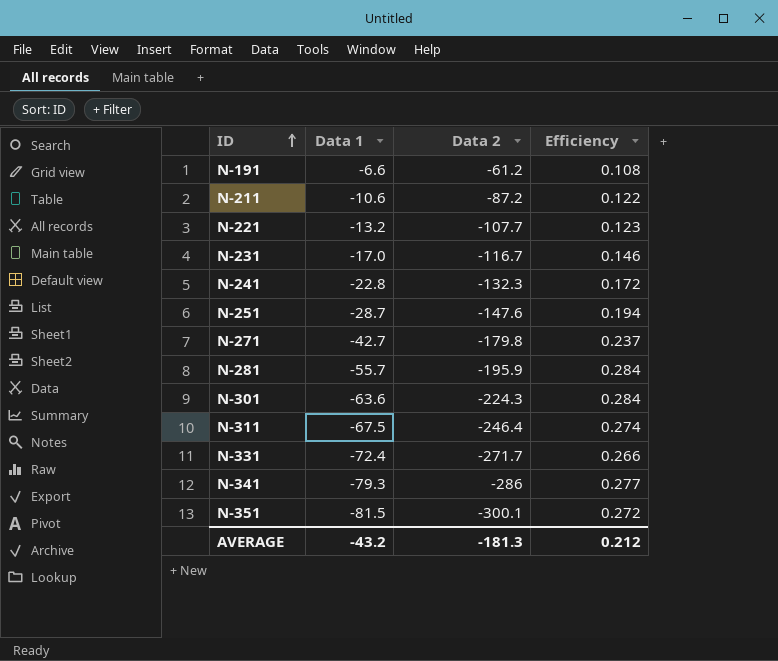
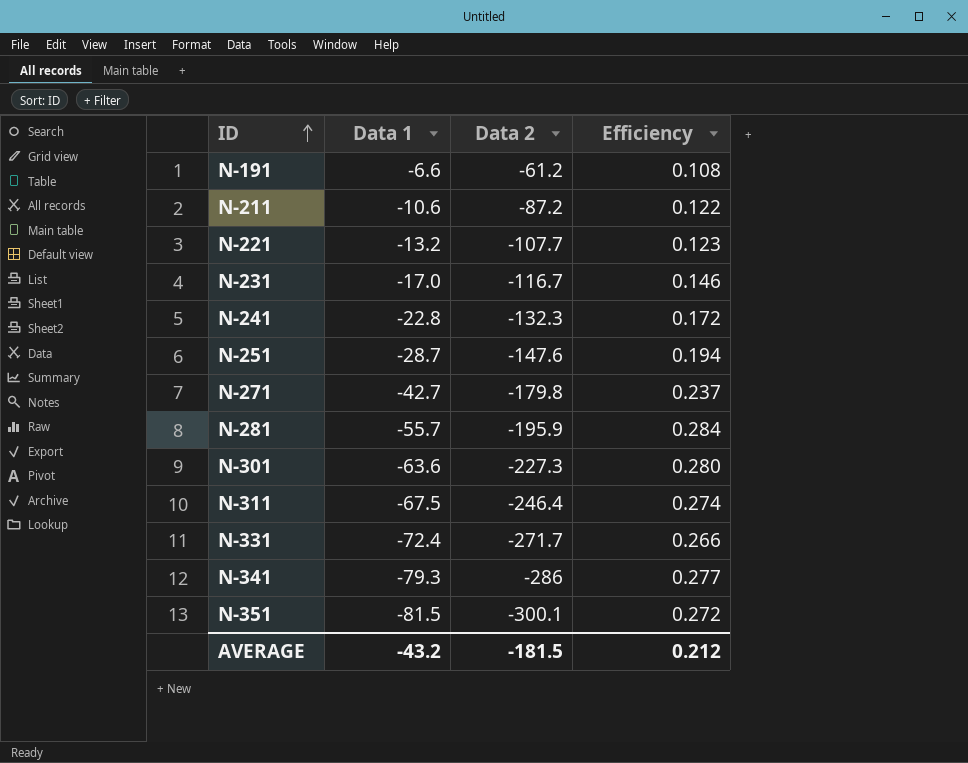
N-301 | Data 2: -224.3 -> -227.3
N-301 | Efficiency: 0.284 -> 0.280
AVERAGE | Data 2: -181.3 -> -181.5

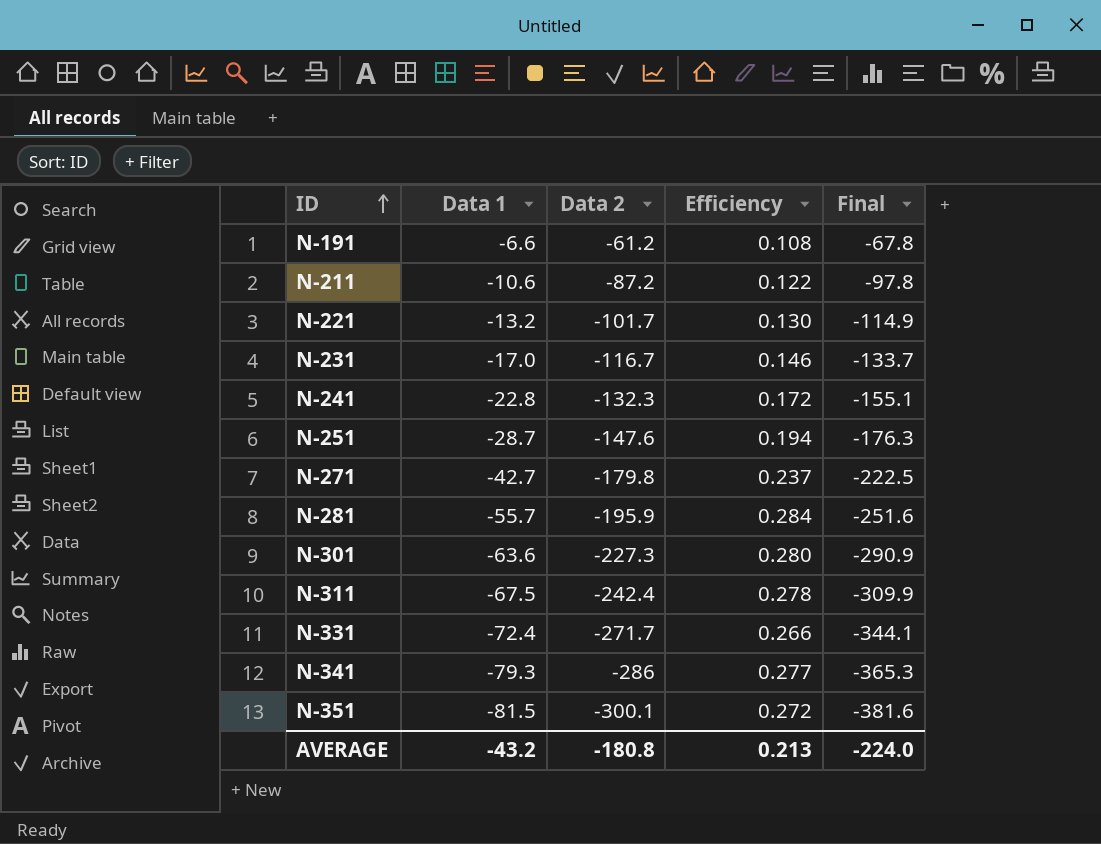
column Final | formula: none -> [Data 1] + [Data 2]
N-221 | Data 2: -107.7 -> -101.7
N-221 | Efficiency: 0.123 -> 0.130
N-311 | Data 2: -246.4 -> -242.4
N-311 | Efficiency: 0.274 -> 0.278
AVERAGE | Data 2: -181.5 -> -180.8
AVERAGE | Efficiency: 0.212 -> 0.213

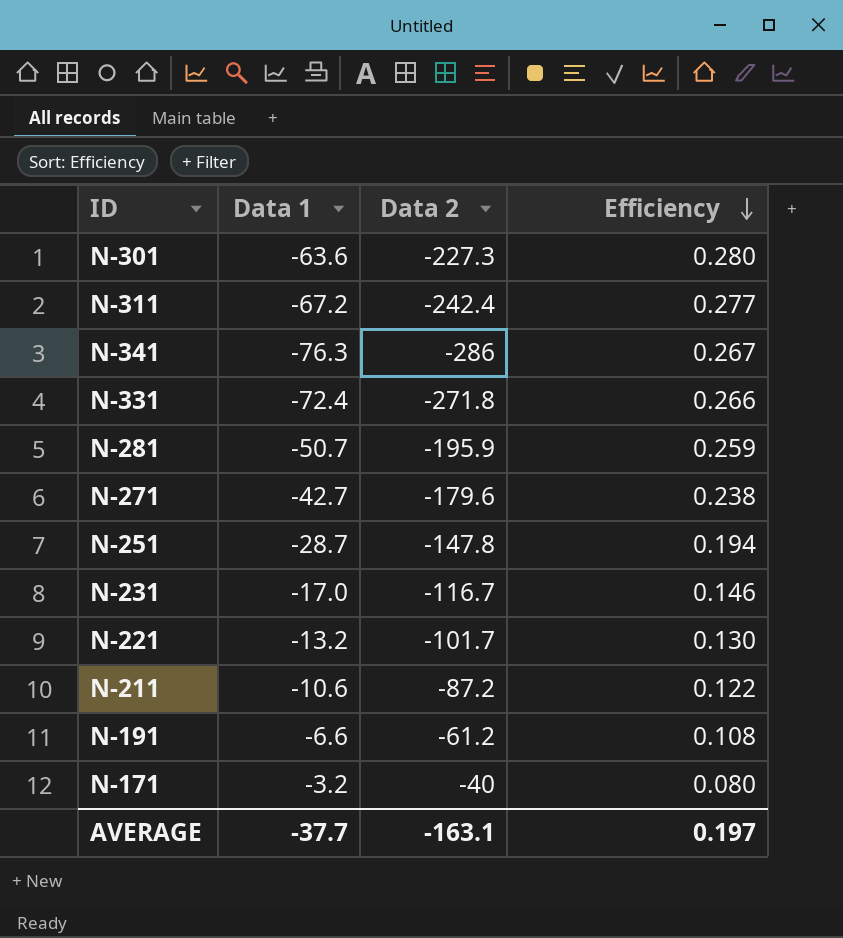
row order: ID ascending -> Efficiency descending
column Final | formula: [Data 1] + [Data 2] -> none
row N-241: -22.8 | -132.3 | 0.172 | -155.1 -> none
row N-351: -81.5 | -300.1 | 0.272 | -381.6 -> none
N-311 | Data 1: -67.5 -> -67.2
N-311 | Efficiency: 0.278 -> 0.277
N-341 | Data 1: -79.3 -> -76.3
N-341 | Efficiency: 0.277 -> 0.267
N-331 | Data 2: -271.7 -> -271.8
N-281 | Data 1: -55.7 -> -50.7
N-281 | Efficiency: 0.284 -> 0.259
N-271 | Data 2: -179.8 -> -179.6
N-271 | Efficiency: 0.237 -> 0.238
N-251 | Data 2: -147.6 -> -147.8
row N-171: none -> -3.2 | -40 | 0.080
AVERAGE | Data 1: -43.2 -> -37.7
AVERAGE | Data 2: -180.8 -> -163.1
AVERAGE | Efficiency: 0.213 -> 0.197

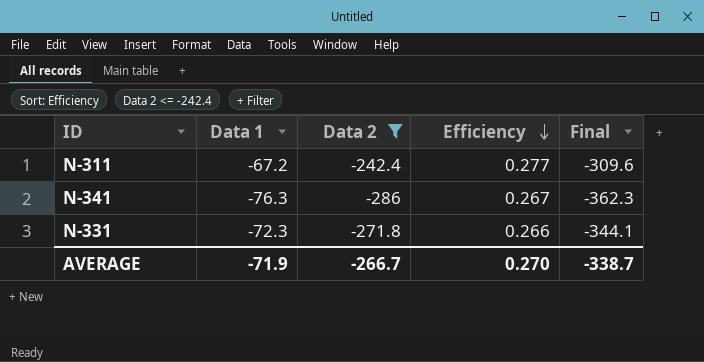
filter: none -> Data 2 <= -242.4
column Final | formula: none -> [Data 1] + [Data 2]
N-331 | Data 1: -72.4 -> -72.3
AVERAGE | Data 1: -37.7 -> -71.9
AVERAGE | Data 2: -163.1 -> -266.7
AVERAGE | Efficiency: 0.197 -> 0.270

